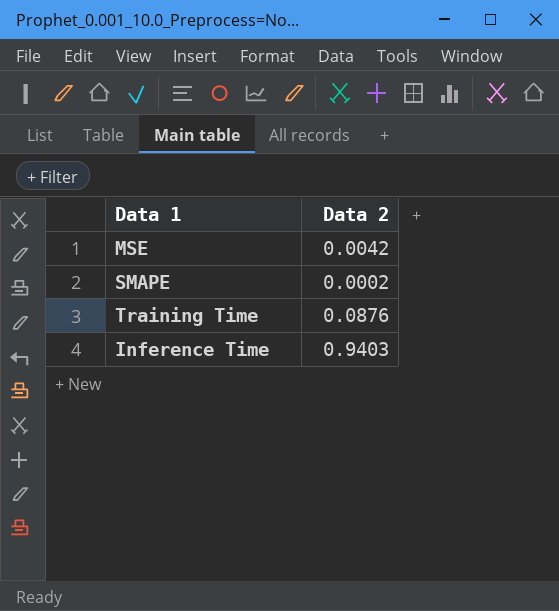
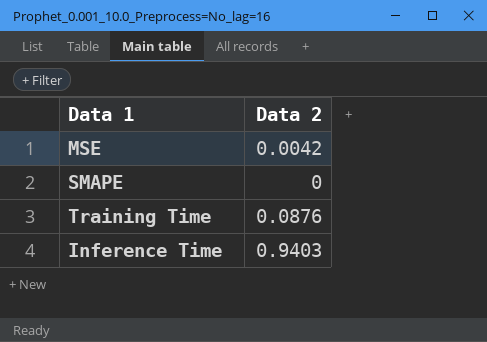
SMAPE | Data 2: 0.0002 -> 0

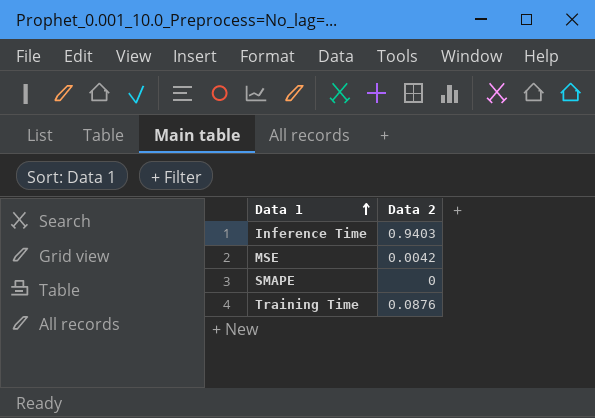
row order: none -> Data 1 ascending

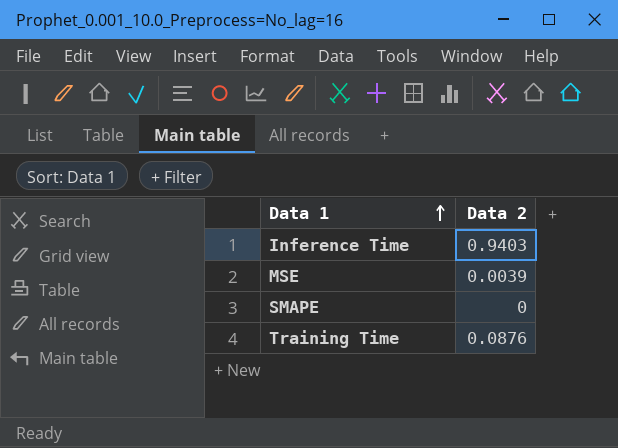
MSE | Data 2: 0.0042 -> 0.0039

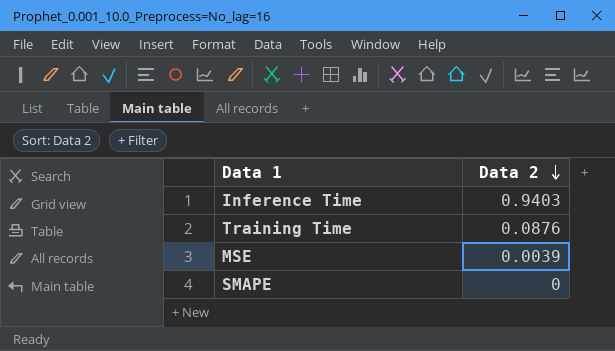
row order: Data 1 ascending -> Data 2 descending

